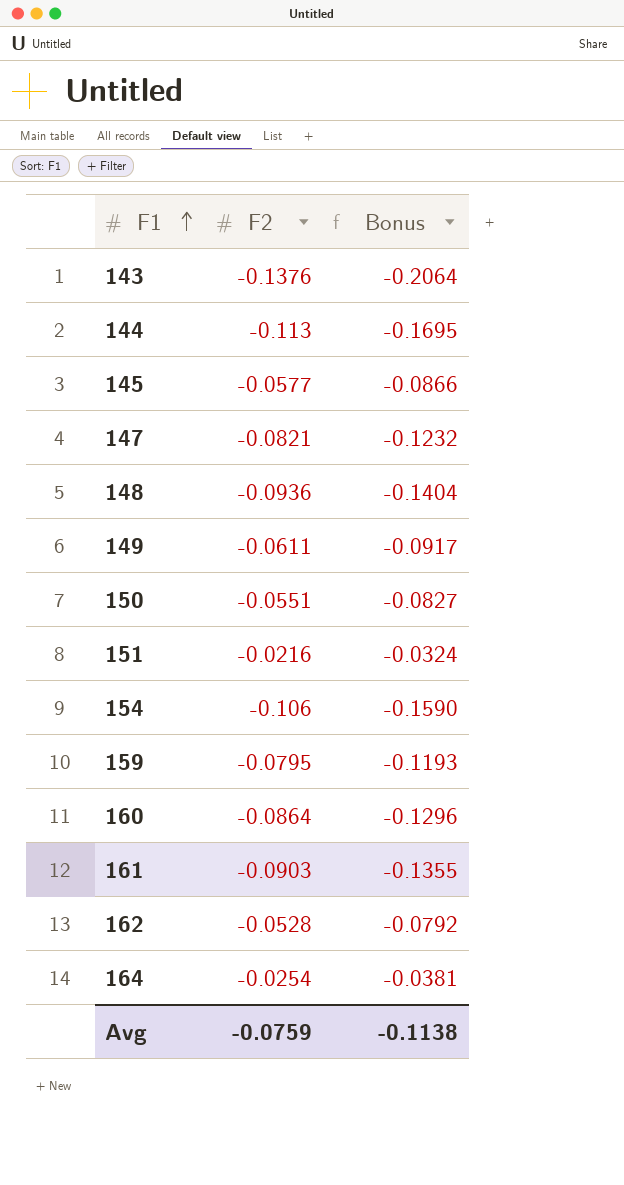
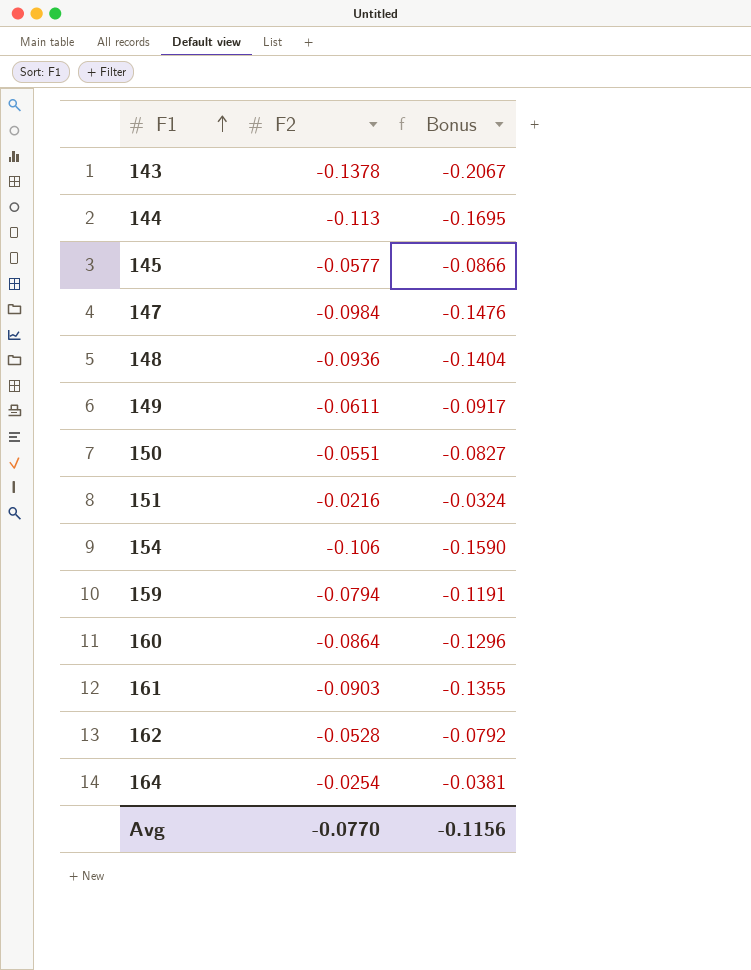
143 | F2: -0.1376 -> -0.1378
143 | Bonus: -0.2064 -> -0.2067
147 | F2: -0.0821 -> -0.0984
147 | Bonus: -0.1232 -> -0.1476
159 | F2: -0.0795 -> -0.0794
159 | Bonus: -0.1193 -> -0.1191
Avg | F2: -0.0759 -> -0.0770
Avg | Bonus: -0.1138 -> -0.1156

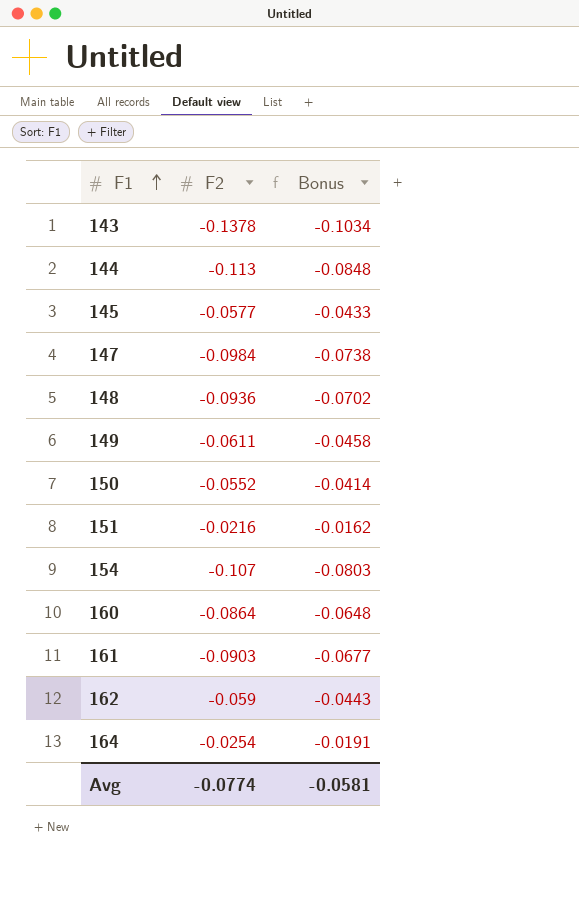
column Bonus | formula: [F2] * 1.5 -> [F2] * 0.75
row 159: -0.0794 | -0.1191 -> none
150 | F2: -0.0551 -> -0.0552
154 | F2: -0.106 -> -0.107
162 | F2: -0.0528 -> -0.059
Avg | F2: -0.0770 -> -0.0774
Avg | Bonus: -0.1156 -> -0.0581

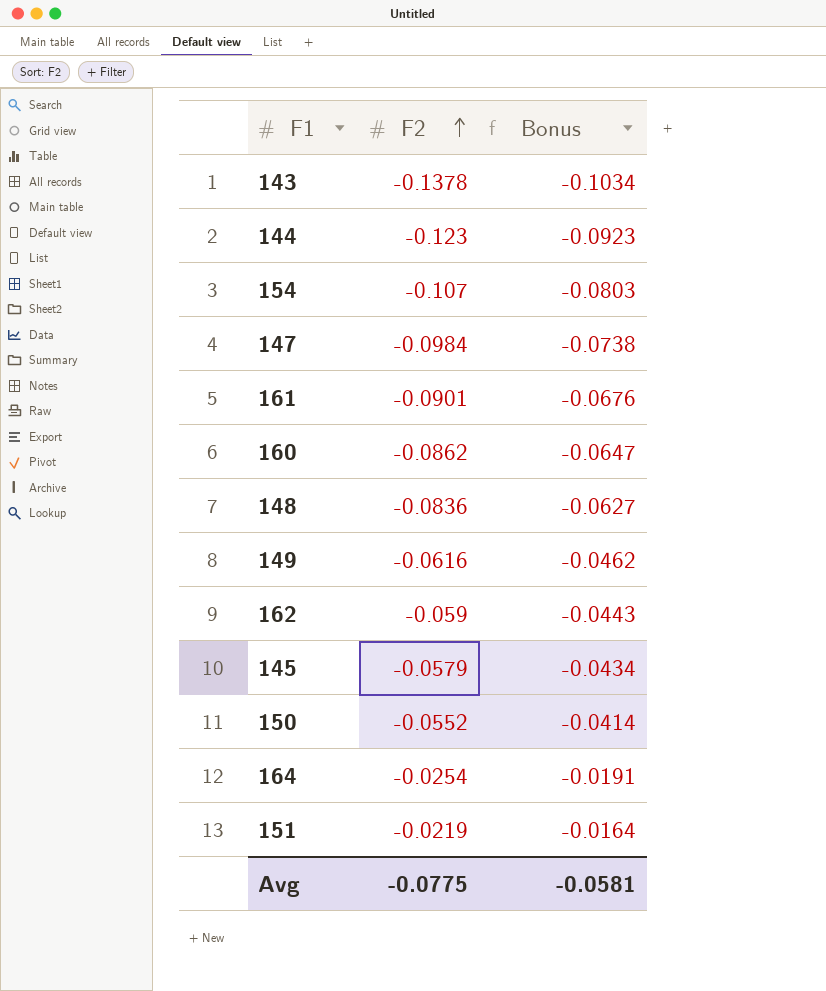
row order: F1 ascending -> F2 ascending
144 | F2: -0.113 -> -0.123
144 | Bonus: -0.0848 -> -0.0923
161 | F2: -0.0903 -> -0.0901
161 | Bonus: -0.0677 -> -0.0676
160 | F2: -0.0864 -> -0.0862
160 | Bonus: -0.0648 -> -0.0647
148 | F2: -0.0936 -> -0.0836
148 | Bonus: -0.0702 -> -0.0627
149 | F2: -0.0611 -> -0.0616
149 | Bonus: -0.0458 -> -0.0462
145 | F2: -0.0577 -> -0.0579
145 | Bonus: -0.0433 -> -0.0434
151 | F2: -0.0216 -> -0.0219
151 | Bonus: -0.0162 -> -0.0164
Avg | F2: -0.0774 -> -0.0775

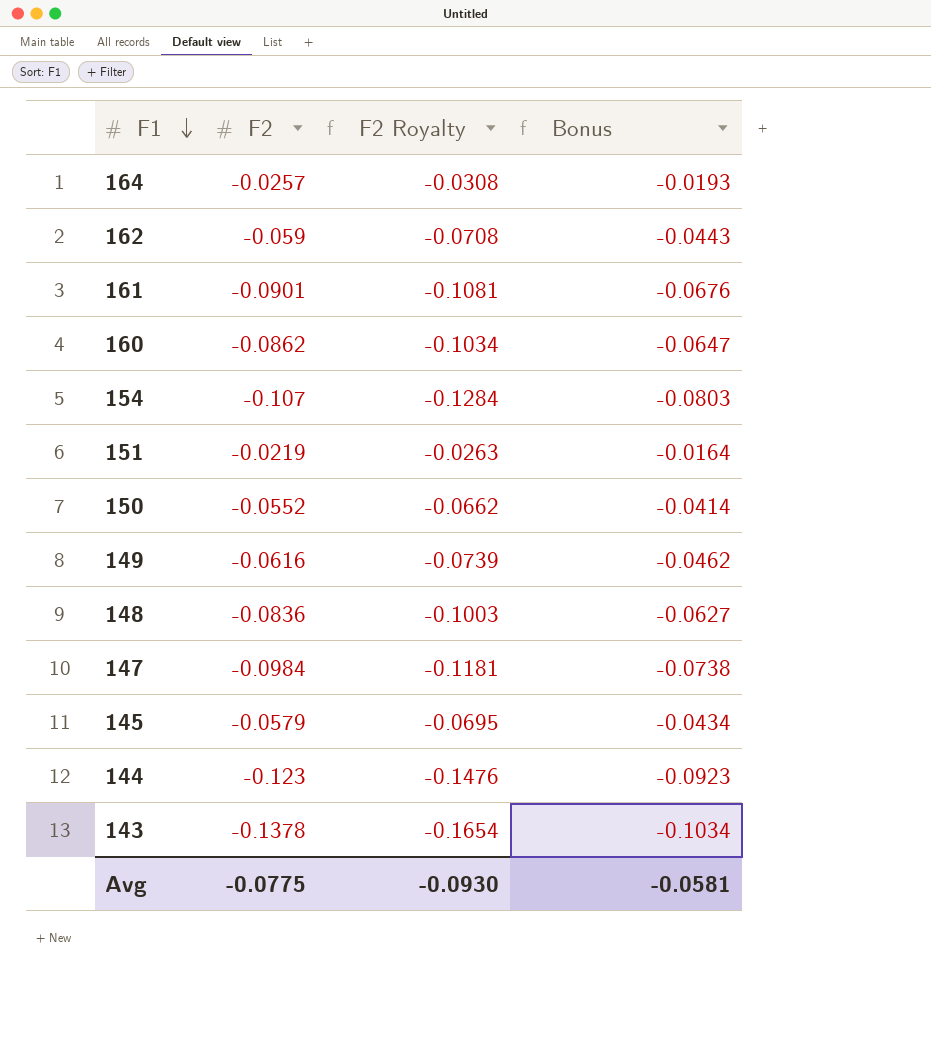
row order: F2 ascending -> F1 descending
column F2 Royalty | formula: none -> [F2] * 1.2
164 | F2: -0.0254 -> -0.0257
164 | Bonus: -0.0191 -> -0.0193

